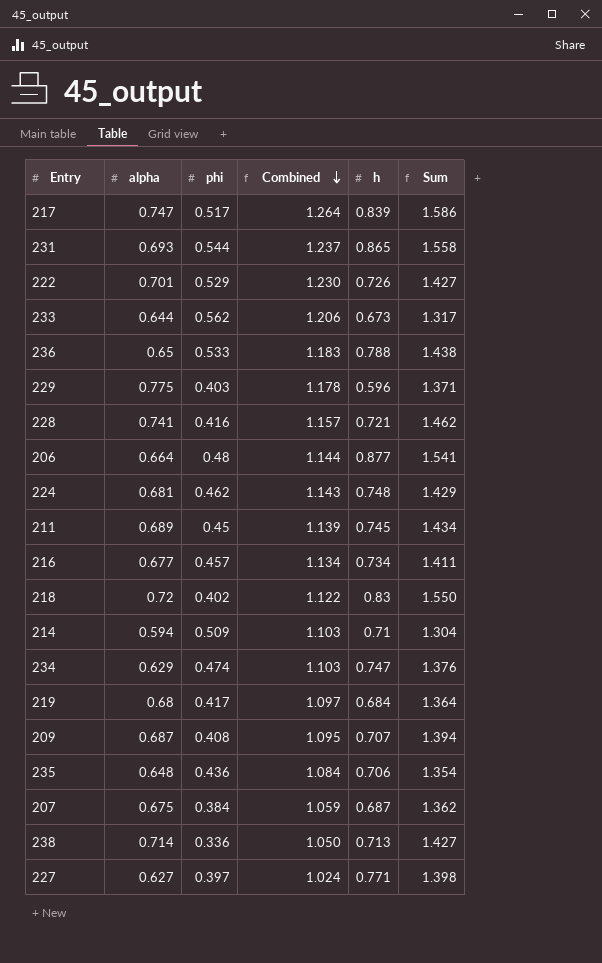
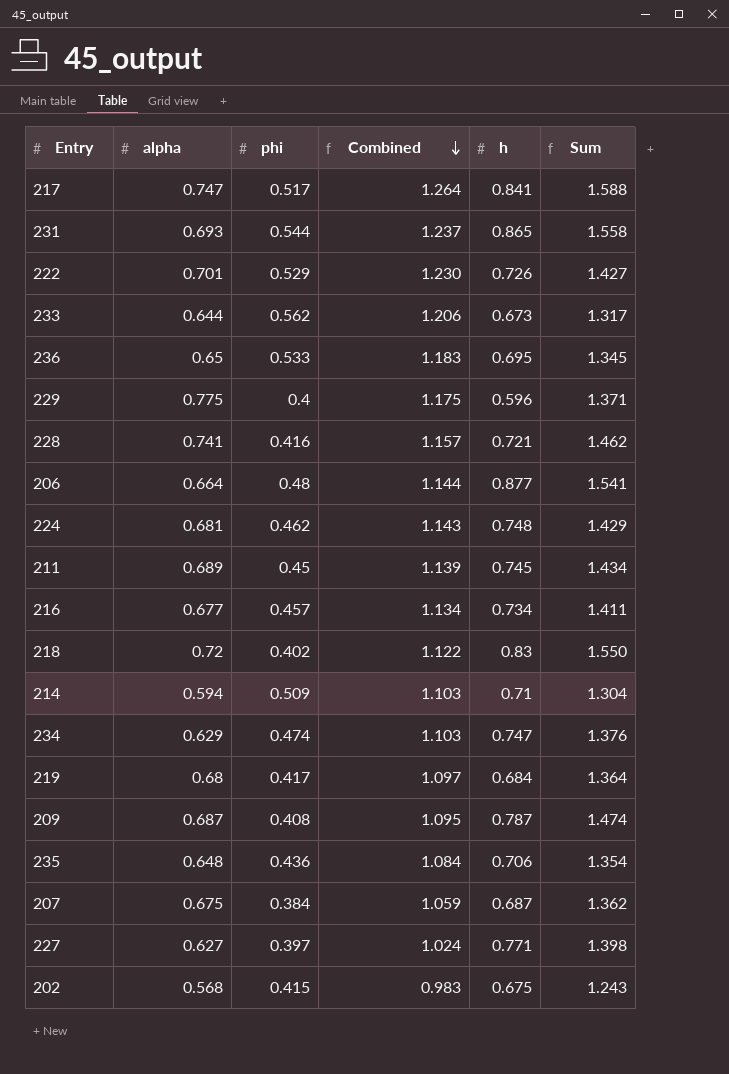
row 238: 0.714 | 0.336 | 1.050 | 0.713 | 1.427 -> none
217 | h: 0.839 -> 0.841
217 | Sum: 1.586 -> 1.588
236 | h: 0.788 -> 0.695
236 | Sum: 1.438 -> 1.345
229 | phi: 0.403 -> 0.4
229 | Combined: 1.178 -> 1.175
209 | h: 0.707 -> 0.787
209 | Sum: 1.394 -> 1.474
row 202: none -> 0.568 | 0.415 | 0.983 | 0.675 | 1.243

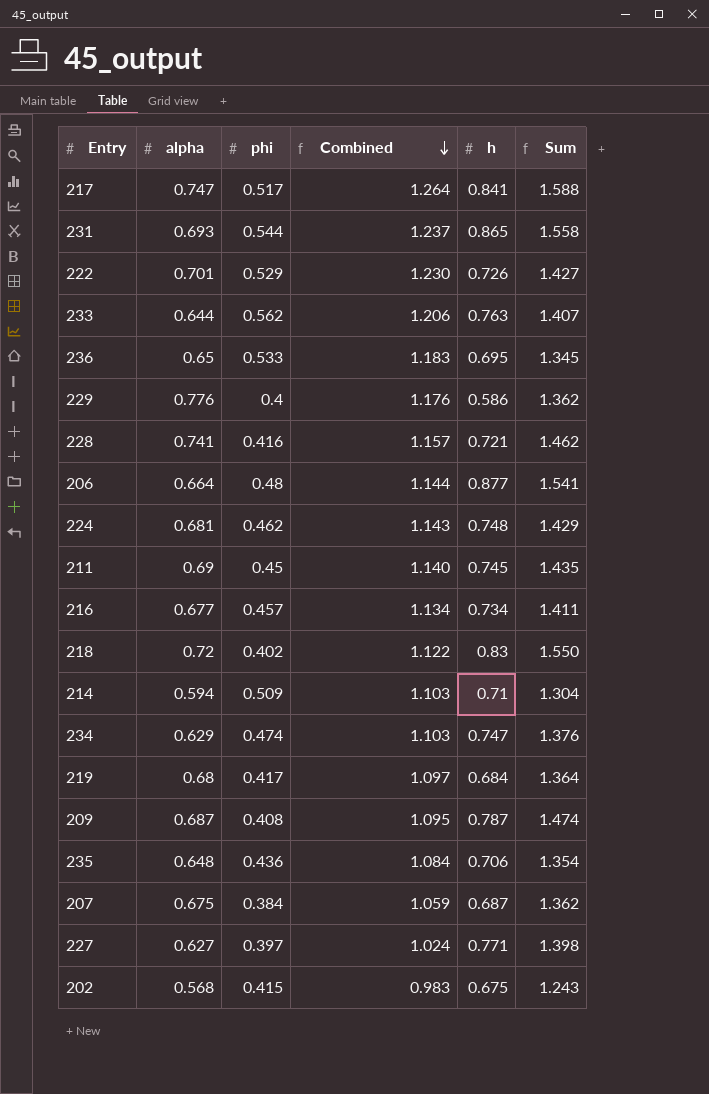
233 | h: 0.673 -> 0.763
233 | Sum: 1.317 -> 1.407
229 | alpha: 0.775 -> 0.776
229 | Combined: 1.175 -> 1.176
229 | h: 0.596 -> 0.586
229 | Sum: 1.371 -> 1.362
211 | alpha: 0.689 -> 0.69
211 | Combined: 1.139 -> 1.140
211 | Sum: 1.434 -> 1.435

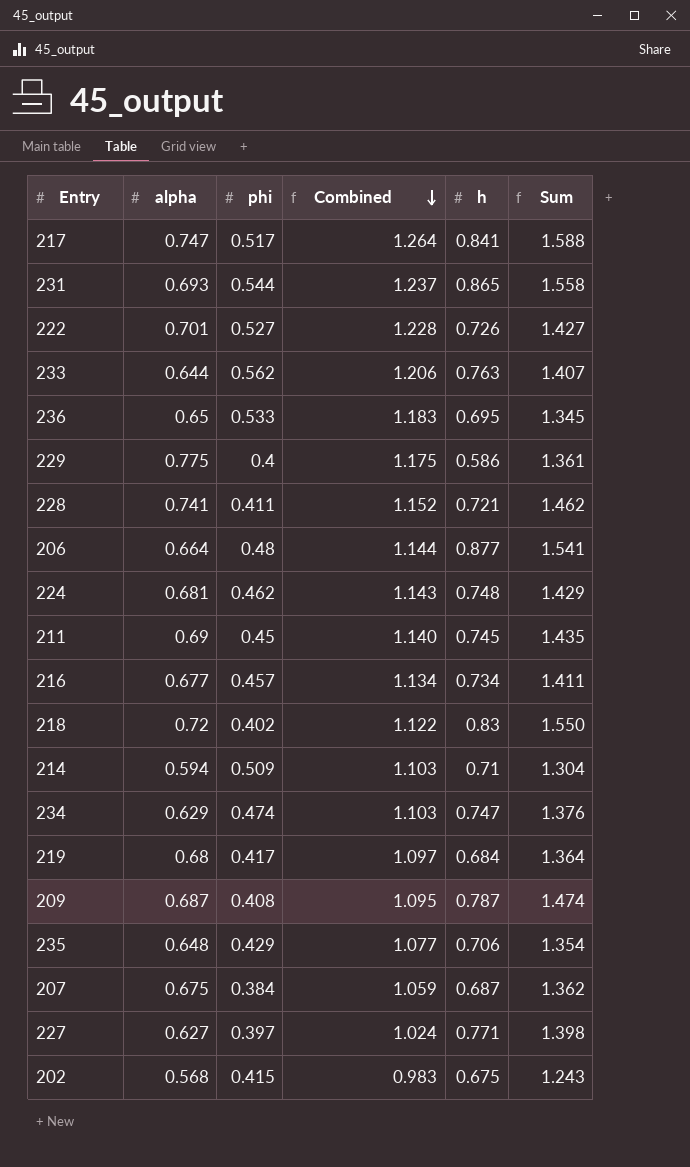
222 | phi: 0.529 -> 0.527
222 | Combined: 1.230 -> 1.228
229 | alpha: 0.776 -> 0.775
229 | Combined: 1.176 -> 1.175
229 | Sum: 1.362 -> 1.361
228 | phi: 0.416 -> 0.411
228 | Combined: 1.157 -> 1.152
235 | phi: 0.436 -> 0.429
235 | Combined: 1.084 -> 1.077

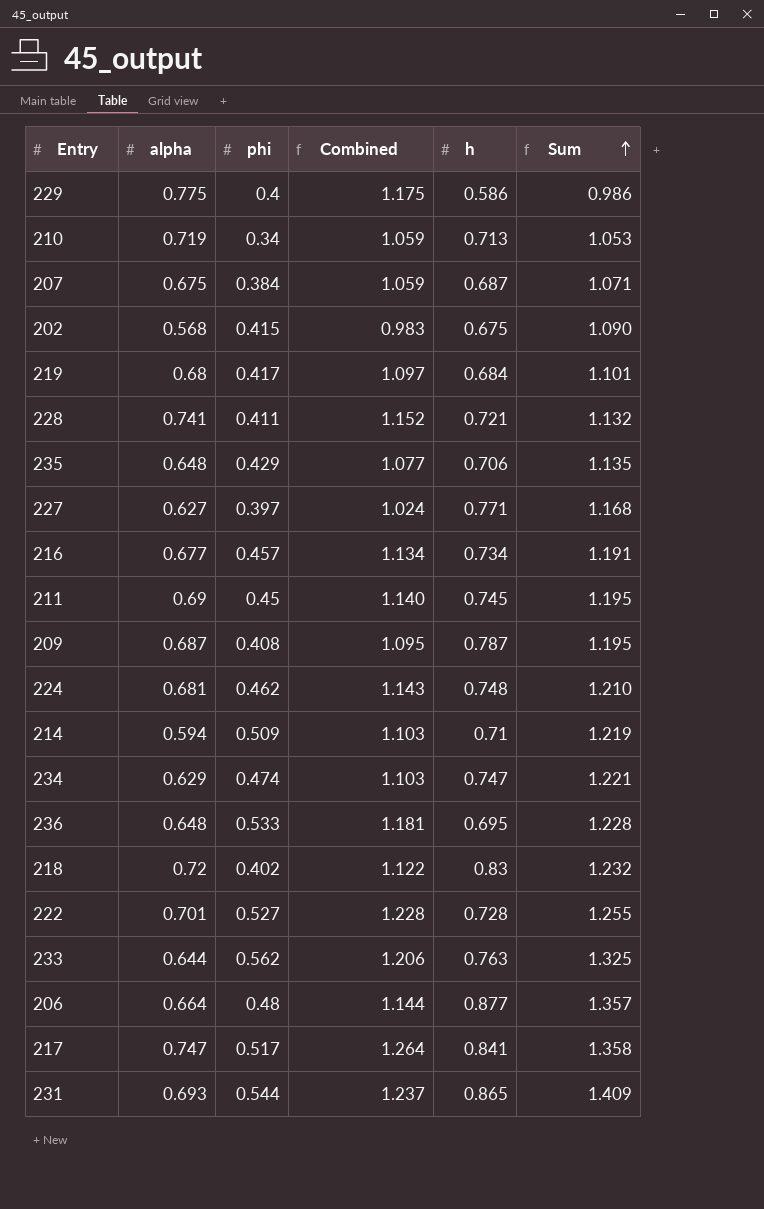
row order: Combined descending -> Sum ascending
column Sum | formula: [alpha] + [h] -> [phi] + [h]
row 210: none -> 0.719 | 0.34 | 1.059 | 0.713 | 1.053
236 | alpha: 0.65 -> 0.648
236 | Combined: 1.183 -> 1.181
222 | h: 0.726 -> 0.728

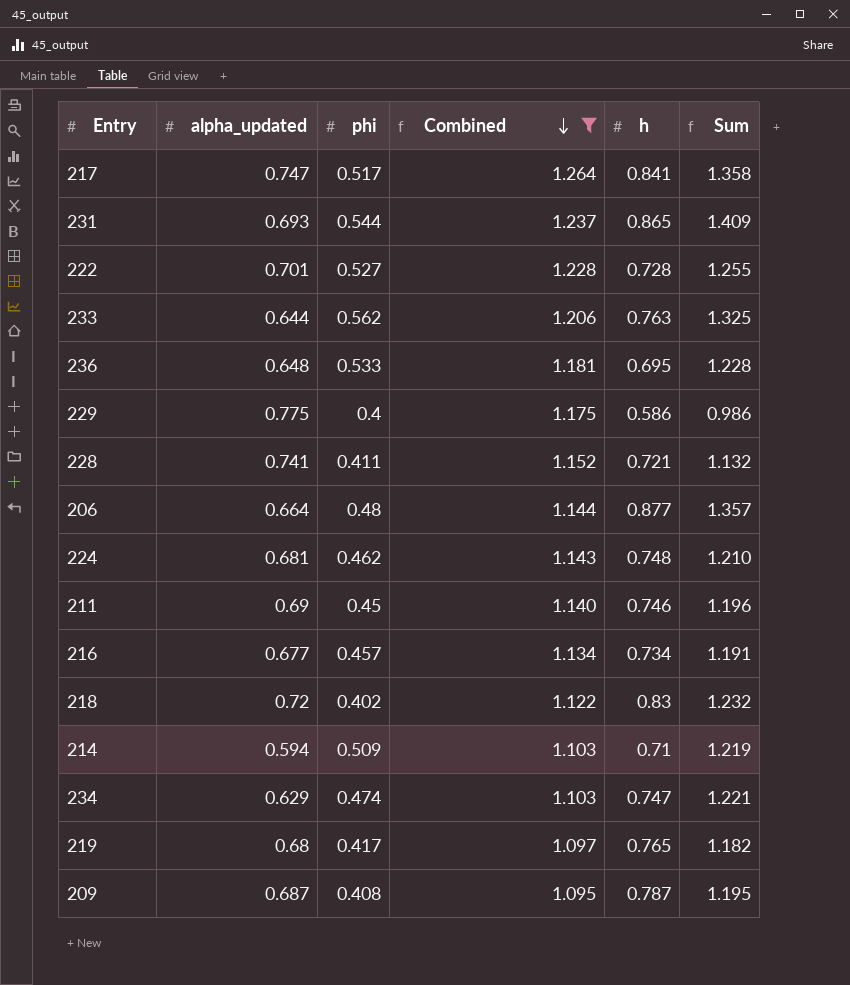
filter: none -> Combined >= 1.095
row order: Sum ascending -> Combined descending
column name: alpha -> alpha_updated
211 | h: 0.745 -> 0.746
211 | Sum: 1.195 -> 1.196
219 | h: 0.684 -> 0.765
219 | Sum: 1.101 -> 1.182

